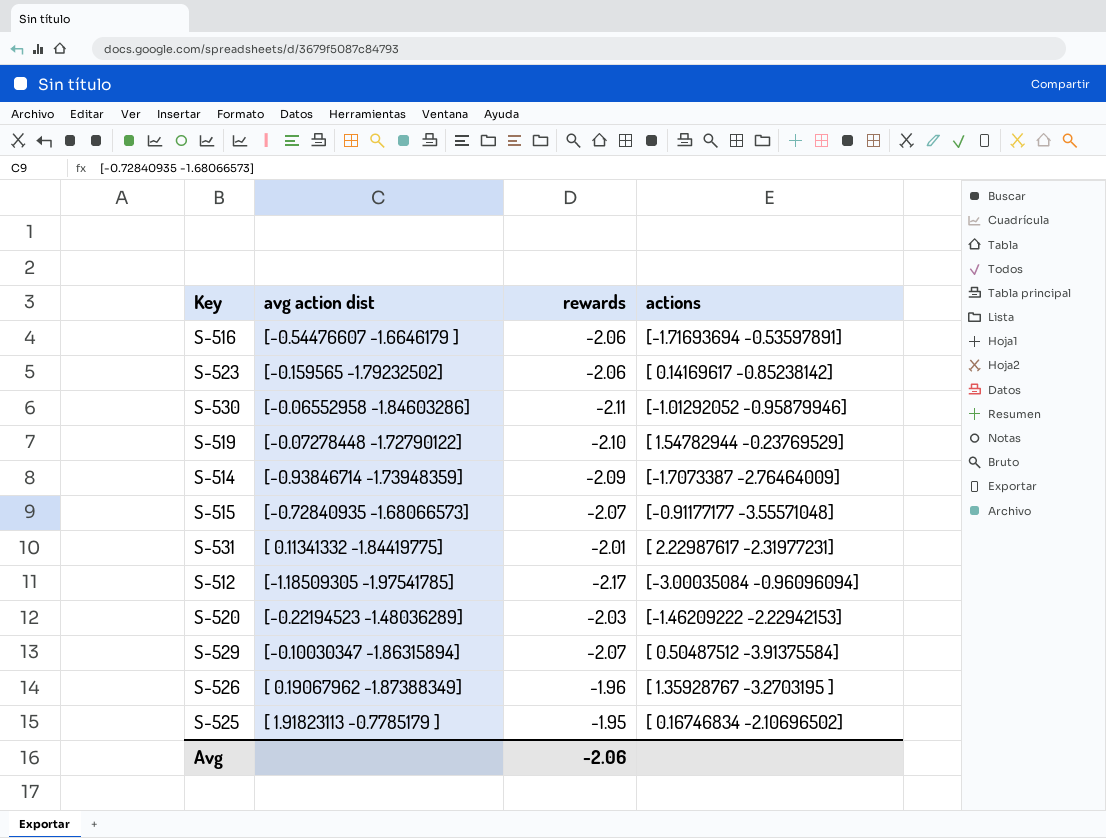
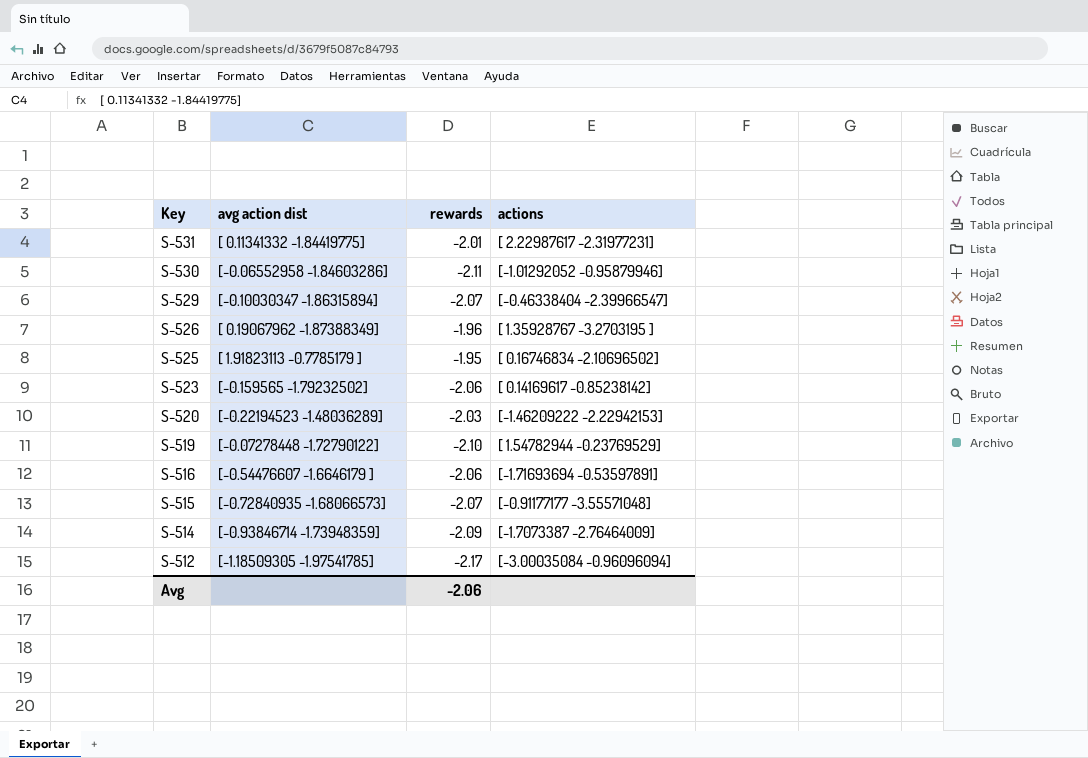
row order: none -> Key descending
S-529 | actions: [ 0.50487512 -3.91375584] -> [-0.46338404 -2.39966547]

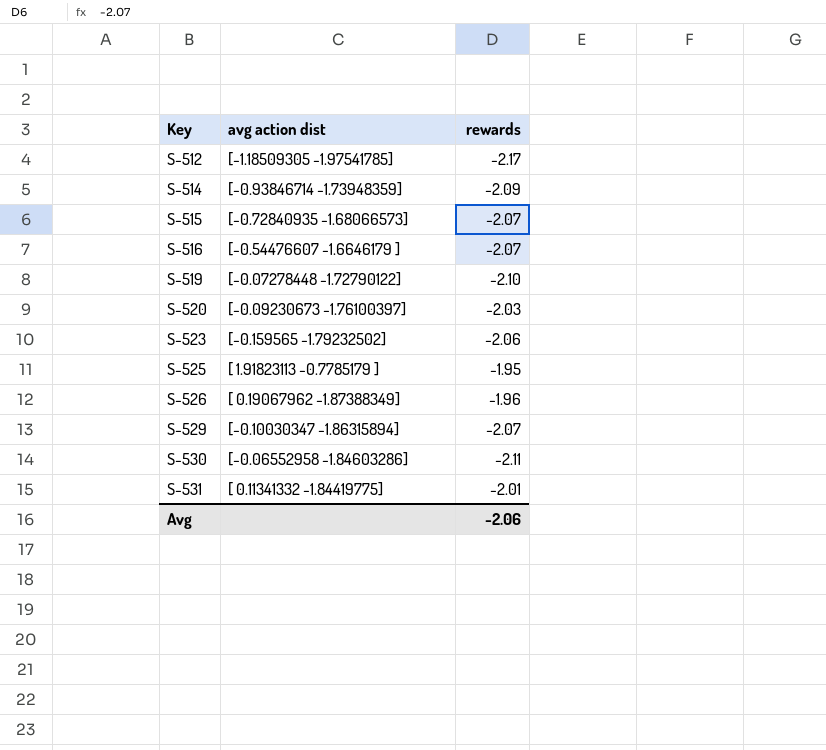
row order: Key descending -> Key ascending
column actions | position: 4 -> none
S-516 | rewards: -2.06 -> -2.07
S-520 | avg action dist: [-0.22194523 -1.48036289] -> [-0.09230673 -1.76100397]

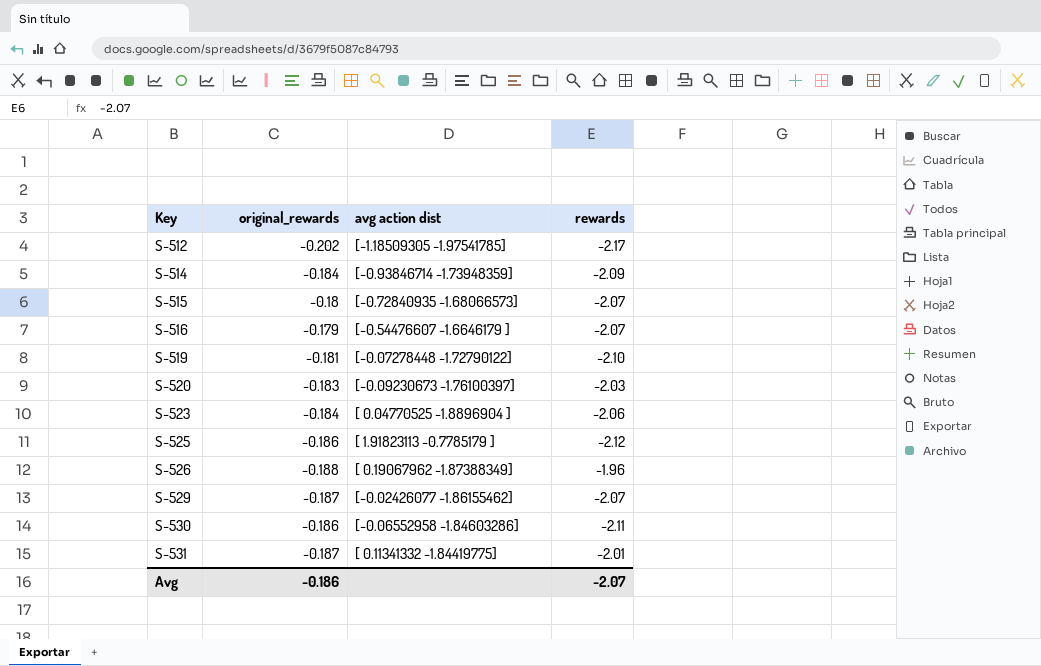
column original_rewards | position: none -> 2
S-523 | avg action dist: [-0.159565 -1.79232502] -> [ 0.04770525 -1.8896904 ]
S-525 | rewards: -1.95 -> -2.12
S-529 | avg action dist: [-0.10030347 -1.86315894] -> [-0.02426077 -1.86155462]
Avg | rewards: -2.06 -> -2.07

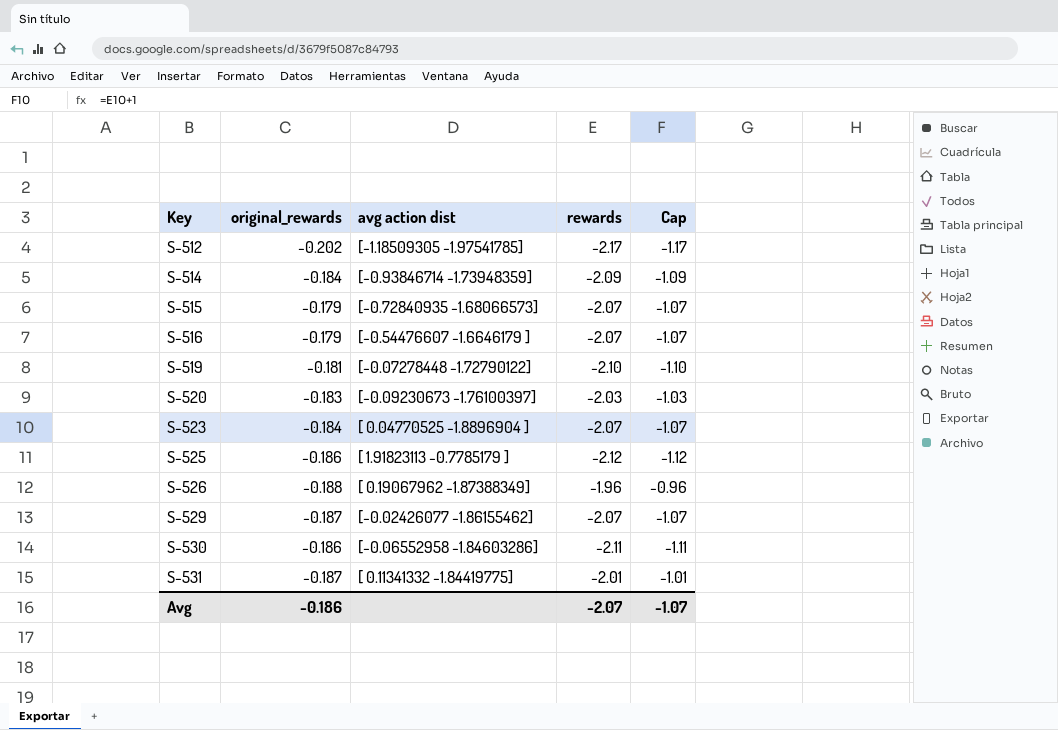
column Cap | formula: none -> [rewards] + 1
S-515 | original_rewards: -0.18 -> -0.179
S-523 | rewards: -2.06 -> -2.07

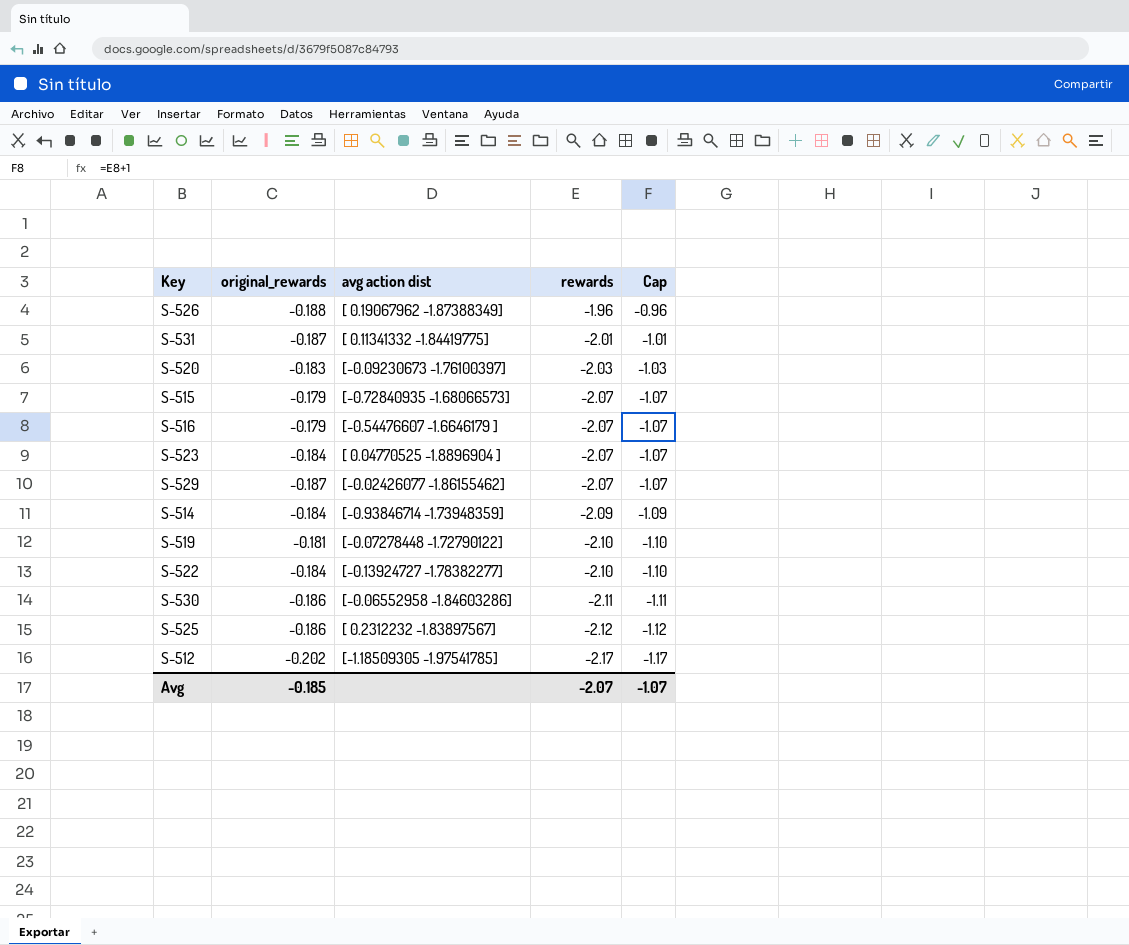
row order: Key ascending -> rewards descending
row S-522: none -> -0.184 | [-0.13924727 -1.78382277] | -2.10 | -1.10
S-525 | avg action dist: [ 1.91823113 -0.7785179 ] -> [ 0.2312232 -1.83897567]
Avg | original_rewards: -0.186 -> -0.185

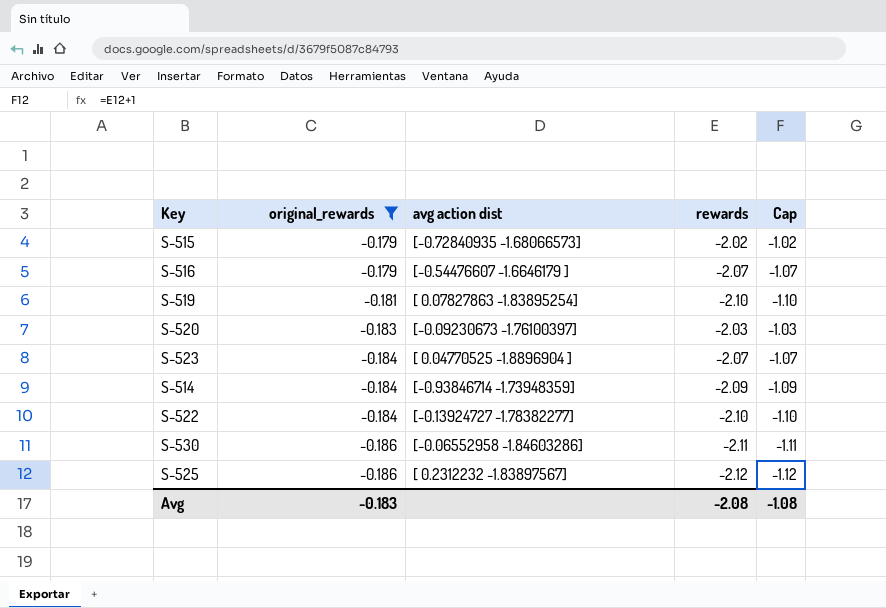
filter: none -> original_rewards >= -0.186
row order: rewards descending -> original_rewards descending
S-515 | rewards: -2.07 -> -2.02
S-515 | Cap: -1.07 -> -1.02
S-519 | avg action dist: [-0.07278448 -1.72790122] -> [ 0.07827863 -1.83895254]
Avg | original_rewards: -0.185 -> -0.183
Avg | rewards: -2.07 -> -2.08
Avg | Cap: -1.07 -> -1.08

